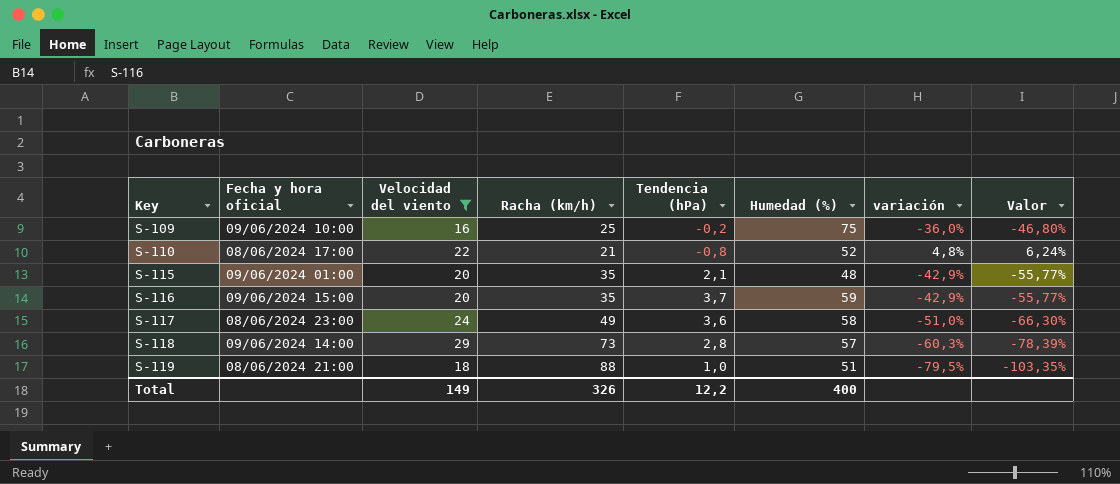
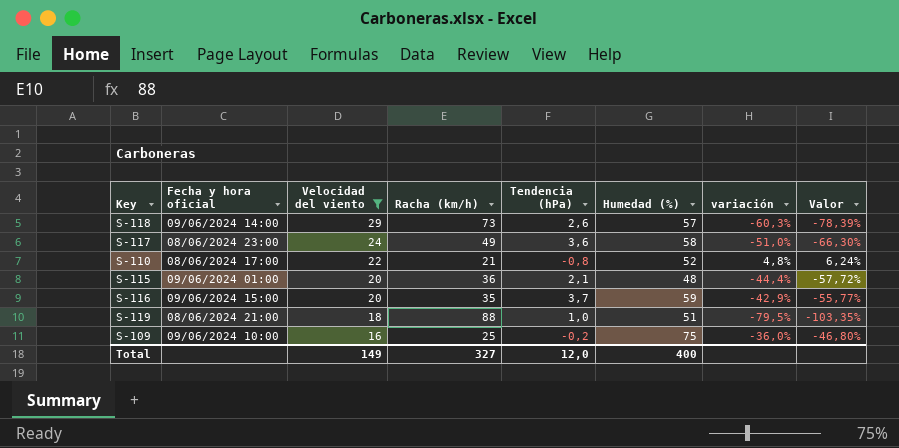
row order: Key ascending -> Velocidad del viento descending
S-118 | Tendencia (hPa): 2,8 -> 2,6
S-115 | Racha (km/h): 35 -> 36
S-115 | variación: -42,9% -> -44,4%
S-115 | Valor: -55,77% -> -57,72%
Total | Racha (km/h): 326 -> 327
Total | Tendencia (hPa): 12,2 -> 12,0

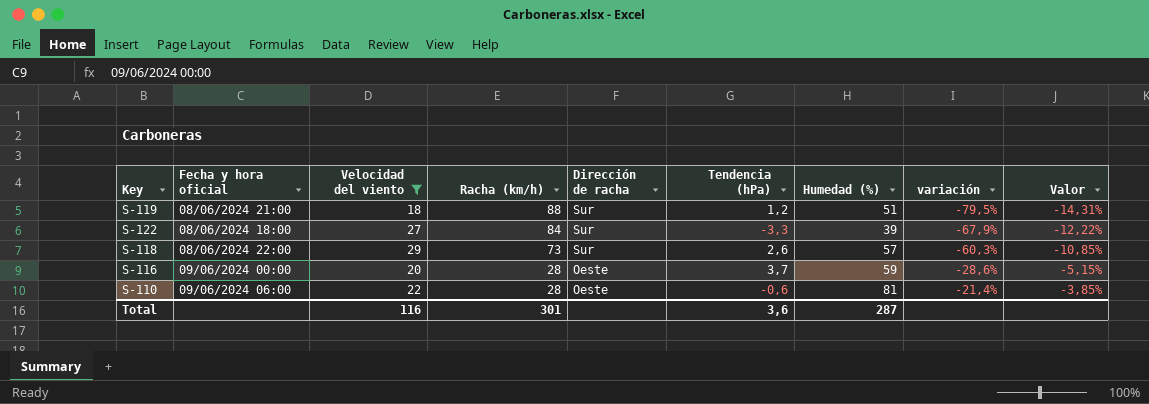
row order: Velocidad del viento descending -> Racha (km/h) descending
column Dirección de racha | position: none -> 5
column Valor | formula: [variación] * 1,3 -> [variación] * 0,18
row S-117: 08/06/2024 23:00 | 24 | 49 | 3,6 | 58 | -51,0% | -66,30% -> none
row S-115: 09/06/2024 01:00 | 20 | 36 | 2,1 | 48 | -44,4% | -57,72% -> none
row S-109: 09/06/2024 10:00 | 16 | 25 | -0,2 | 75 | -36,0% | -46,80% -> none
S-119 | Tendencia (hPa): 1,0 -> 1,2
row S-122: none -> 08/06/2024 18:00 | 27 | 84 | Sur | -3,3 | 39 | -67,9% | -12,22%
S-118 | Fecha y hora oficial: 09/06/2024 14:00 -> 08/06/2024 22:00
S-116 | Fecha y hora oficial: 09/06/2024 15:00 -> 09/06/2024 00:00
S-116 | Racha (km/h): 35 -> 28
S-116 | variación: -42,9% -> -28,6%
S-110 | Fecha y hora oficial: 08/06/2024 17:00 -> 09/06/2024 06:00
S-110 | Racha (km/h): 21 -> 28
S-110 | Tendencia (hPa): -0,8 -> -0,6
S-110 | Humedad (%): 52 -> 81
S-110 | variación: 4,8% -> -21,4%
Total | Velocidad del viento: 149 -> 116
Total | Racha (km/h): 327 -> 301
Total | Tendencia (hPa): 12,0 -> 3,6
Total | Humedad (%): 400 -> 287

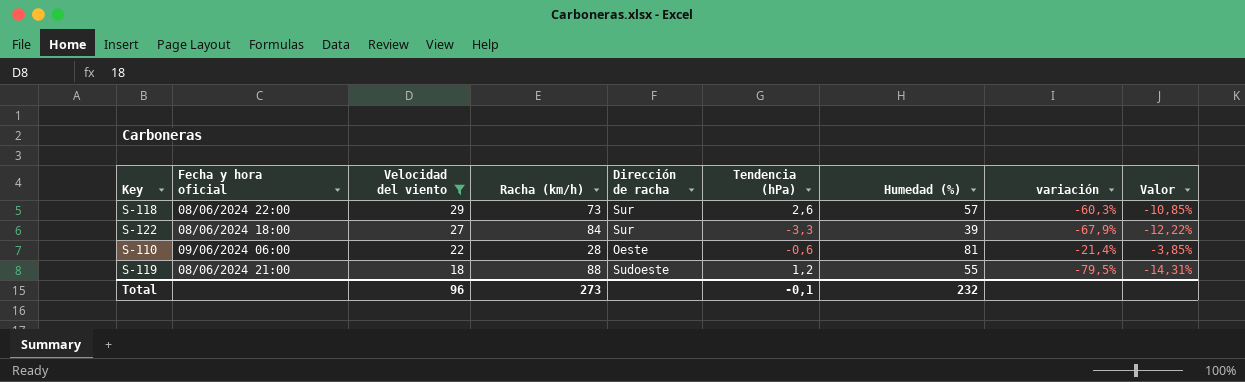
row order: Racha (km/h) descending -> Velocidad del viento descending
row S-116: 09/06/2024 00:00 | 20 | 28 | Oeste | 3,7 | 59 | -28,6% | -5,15% -> none
S-119 | Dirección de racha: Sur -> Sudoeste
S-119 | Humedad (%): 51 -> 55
Total | Velocidad del viento: 116 -> 96
Total | Racha (km/h): 301 -> 273
Total | Tendencia (hPa): 3,6 -> -0,1
Total | Humedad (%): 287 -> 232

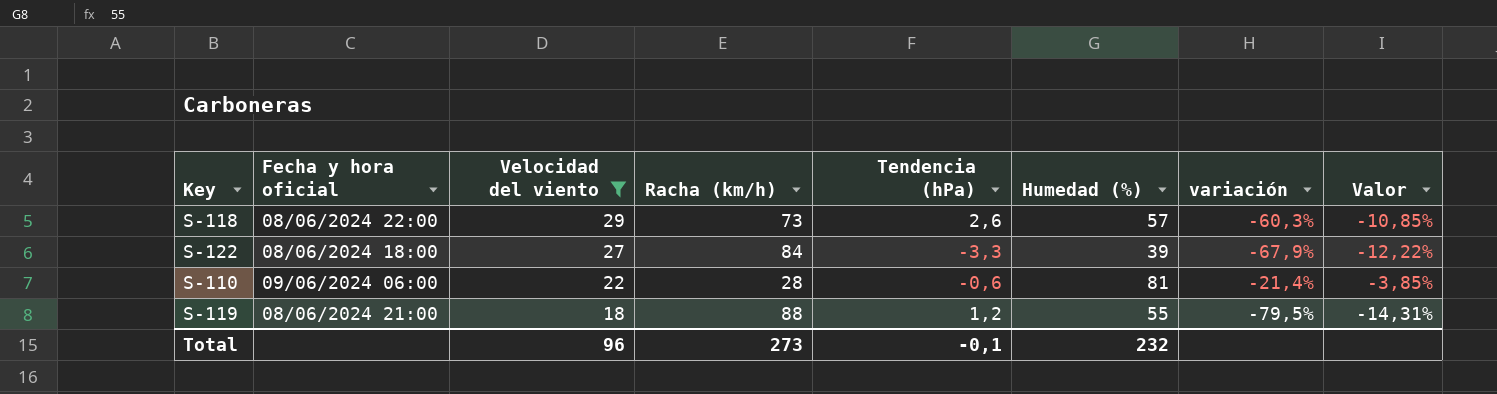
column Dirección de racha | position: 5 -> none

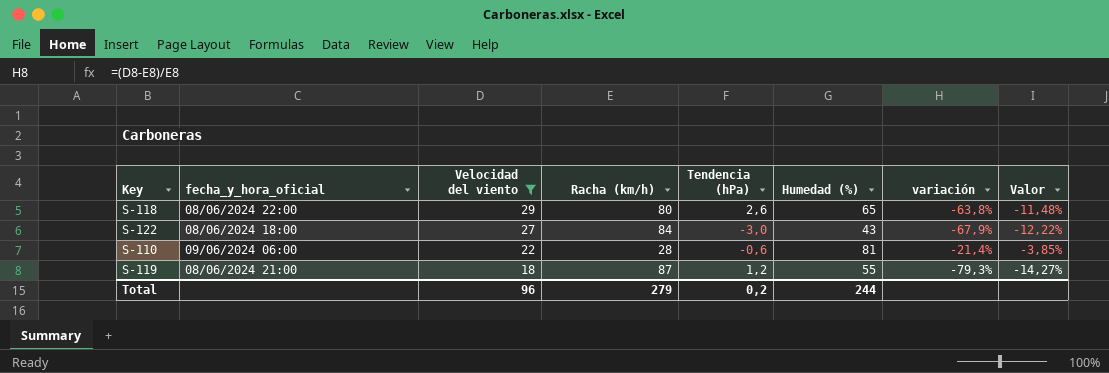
column name: Fecha y hora oficial -> fecha_y_hora_oficial
S-118 | Racha (km/h): 73 -> 80
S-118 | Humedad (%): 57 -> 65
S-118 | variación: -60,3% -> -63,8%
S-118 | Valor: -10,85% -> -11,48%
S-122 | Tendencia (hPa): -3,3 -> -3,0
S-122 | Humedad (%): 39 -> 43
S-119 | Racha (km/h): 88 -> 87
S-119 | variación: -79,5% -> -79,3%
S-119 | Valor: -14,31% -> -14,27%
Total | Racha (km/h): 273 -> 279
Total | Tendencia (hPa): -0,1 -> 0,2
Total | Humedad (%): 232 -> 244

